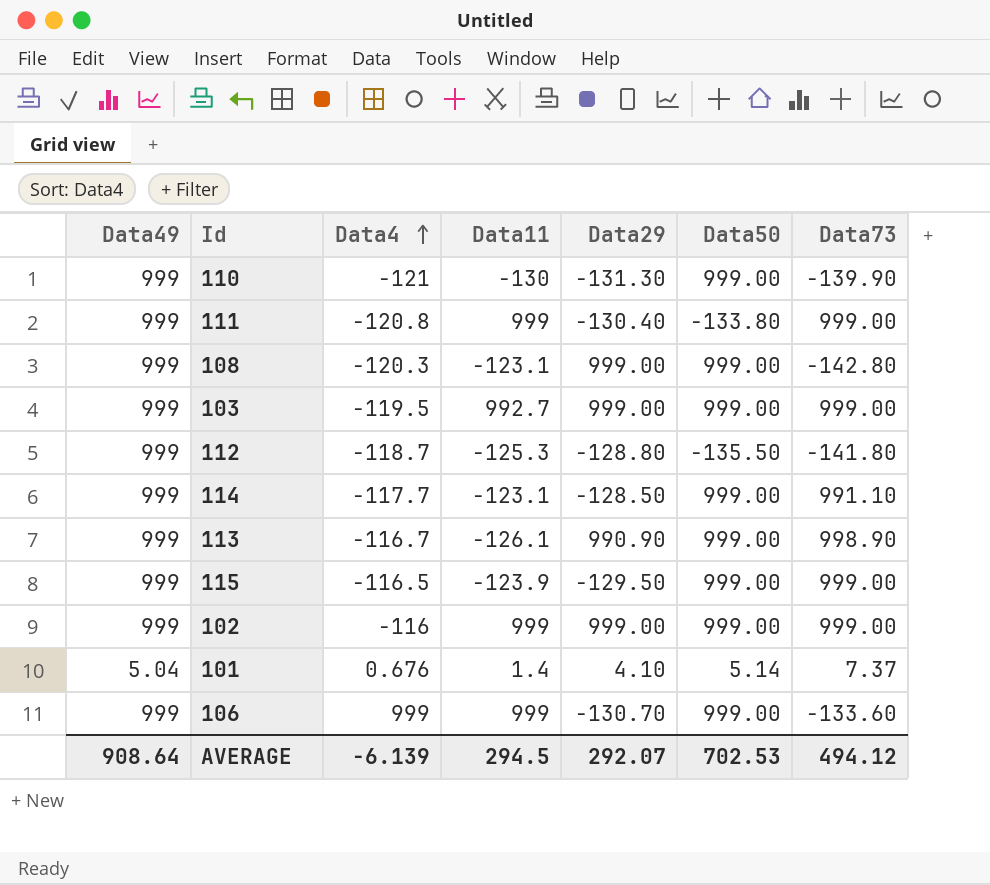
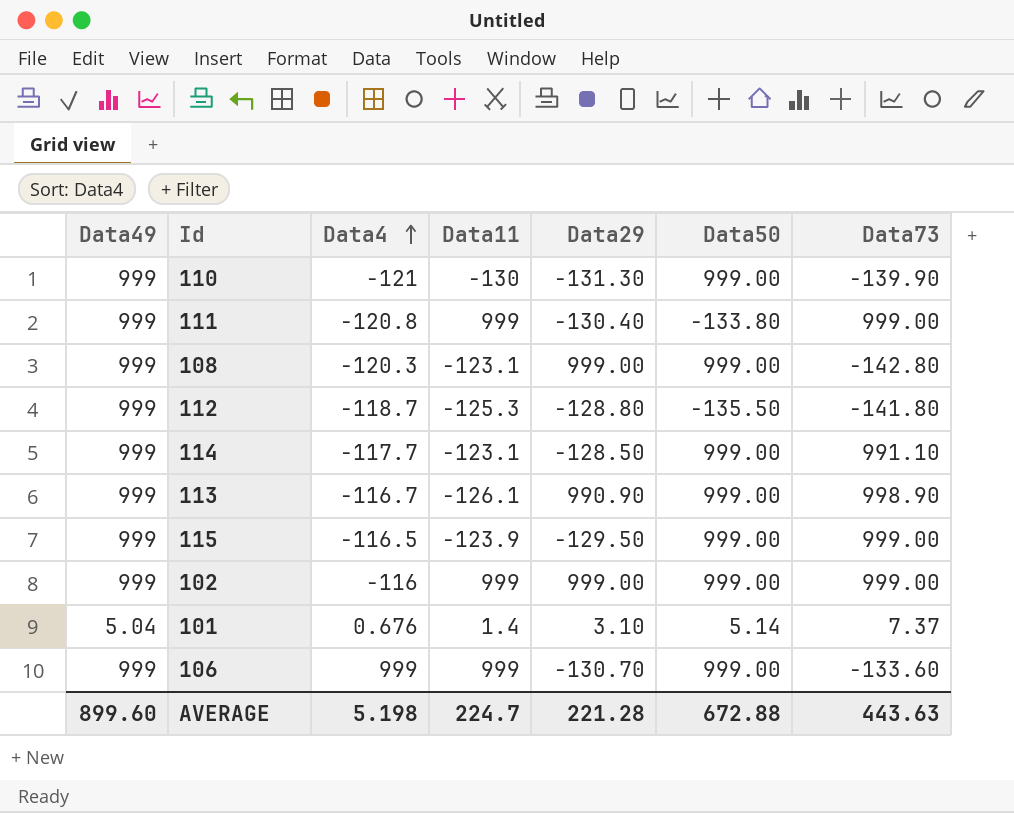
row 103: 999 | -119.5 | 992.7 | 999.00 | 999.00 | 999.00 -> none
101 | Data29: 4.10 -> 3.10
AVERAGE | Data49: 908.64 -> 899.60
AVERAGE | Data4: -6.139 -> 5.198
AVERAGE | Data11: 294.5 -> 224.7
AVERAGE | Data29: 292.07 -> 221.28
AVERAGE | Data50: 702.53 -> 672.88
AVERAGE | Data73: 494.12 -> 443.63

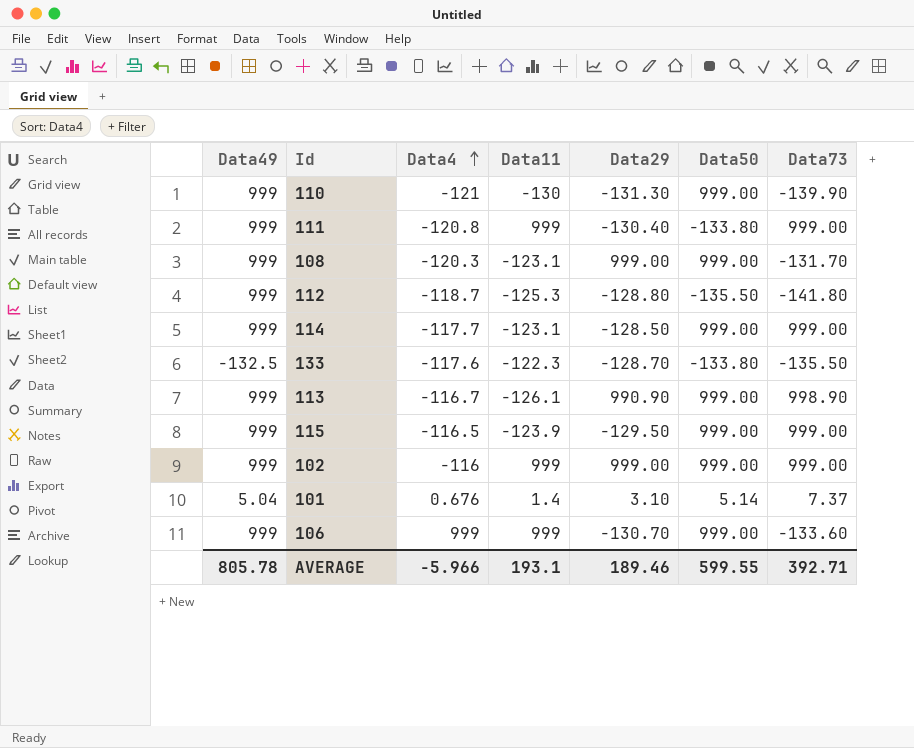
108 | Data73: -142.80 -> -131.70
114 | Data73: 991.10 -> 999.00
row 133: none -> -132.5 | -117.6 | -122.3 | -128.70 | -133.80 | -135.50
AVERAGE | Data49: 899.60 -> 805.78
AVERAGE | Data4: 5.198 -> -5.966
AVERAGE | Data11: 224.7 -> 193.1
AVERAGE | Data29: 221.28 -> 189.46
AVERAGE | Data50: 672.88 -> 599.55
AVERAGE | Data73: 443.63 -> 392.71

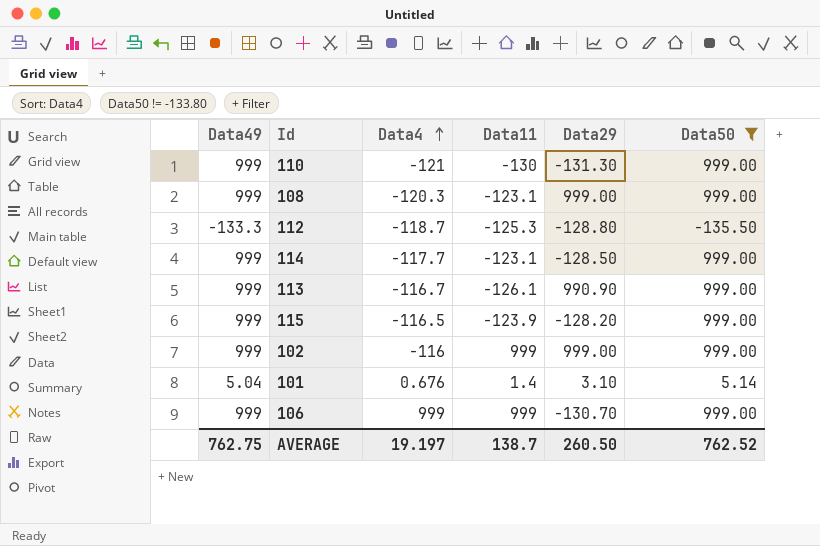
filter: none -> Data50 != -133.80
column Data73 | position: 7 -> none
112 | Data49: 999 -> -133.3
115 | Data29: -129.50 -> -128.20
AVERAGE | Data49: 805.78 -> 762.75
AVERAGE | Data4: -5.966 -> 19.197
AVERAGE | Data11: 193.1 -> 138.7
AVERAGE | Data29: 189.46 -> 260.50
AVERAGE | Data50: 599.55 -> 762.52

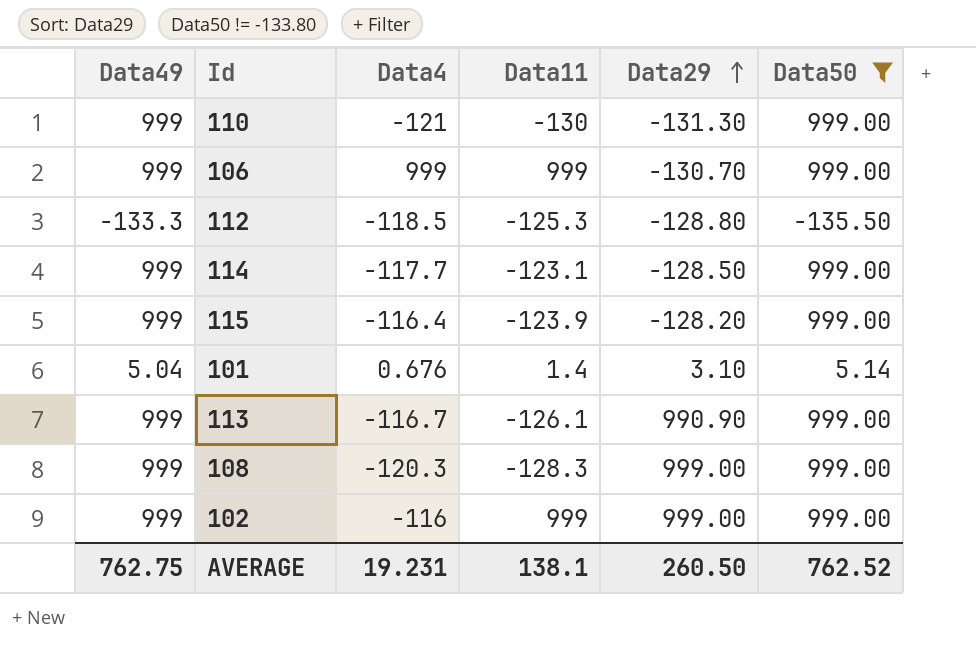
row order: Data4 ascending -> Data29 ascending
112 | Data4: -118.7 -> -118.5
115 | Data4: -116.5 -> -116.4
108 | Data11: -123.1 -> -128.3
AVERAGE | Data4: 19.197 -> 19.231
AVERAGE | Data11: 138.7 -> 138.1

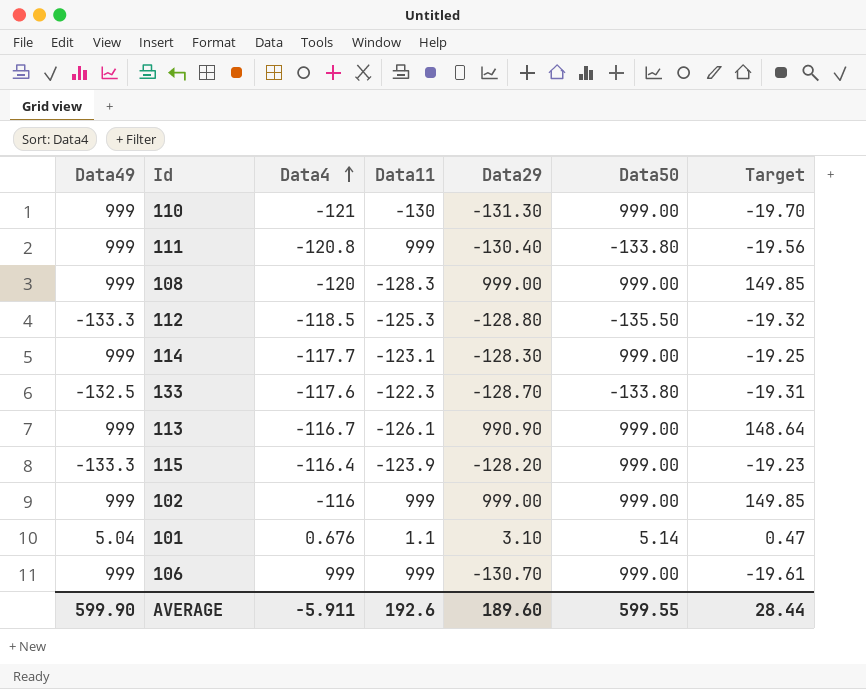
filter: Data50 != -133.80 -> none
row order: Data29 ascending -> Data4 ascending
column Target | formula: none -> [Data29] * 0.15
108 | Data4: -120.3 -> -120
114 | Data29: -128.50 -> -128.30
115 | Data49: 999 -> -133.3
101 | Data11: 1.4 -> 1.1
AVERAGE | Data49: 762.75 -> 599.90
AVERAGE | Data4: 19.231 -> -5.911
AVERAGE | Data11: 138.1 -> 192.6
AVERAGE | Data29: 260.50 -> 189.60
AVERAGE | Data50: 762.52 -> 599.55

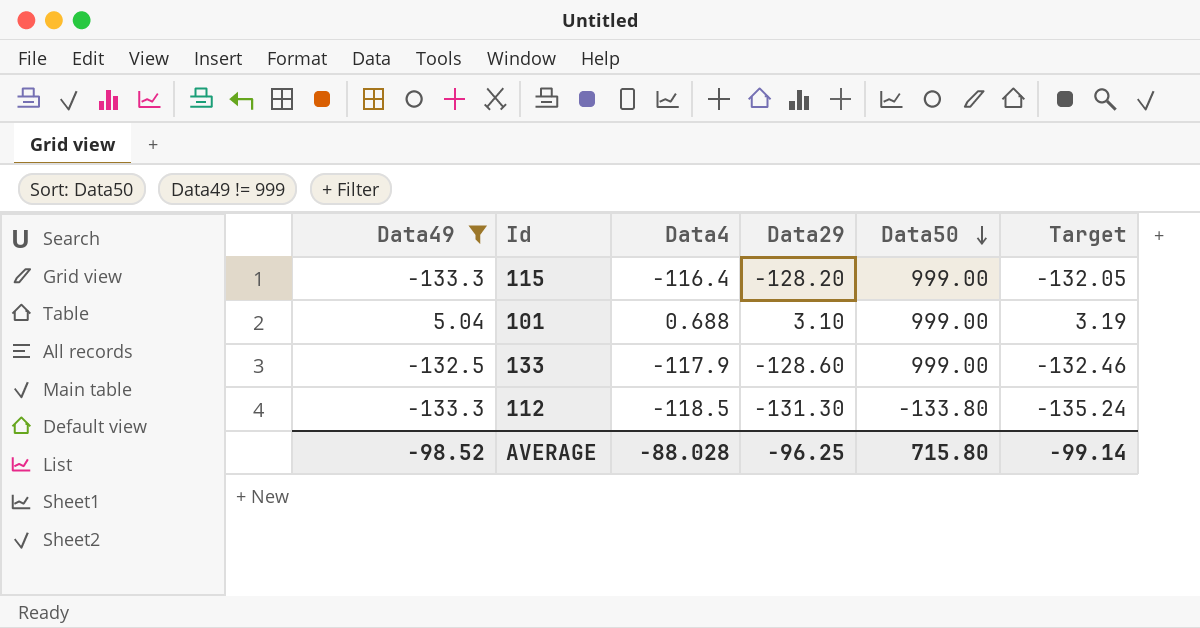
filter: none -> Data49 != 999
row order: Data4 ascending -> Data50 descending
column Data11 | position: 4 -> none
column Target | formula: [Data29] * 0.15 -> [Data29] * 1.03
101 | Data4: 0.676 -> 0.688
101 | Data50: 5.14 -> 999.00
133 | Data4: -117.6 -> -117.9
133 | Data29: -128.70 -> -128.60
133 | Data50: -133.80 -> 999.00
112 | Data29: -128.80 -> -131.30
112 | Data50: -135.50 -> -133.80
AVERAGE | Data49: 599.90 -> -98.52
AVERAGE | Data4: -5.911 -> -88.028
AVERAGE | Data29: 189.60 -> -96.25
AVERAGE | Data50: 599.55 -> 715.80
AVERAGE | Target: 28.44 -> -99.14

